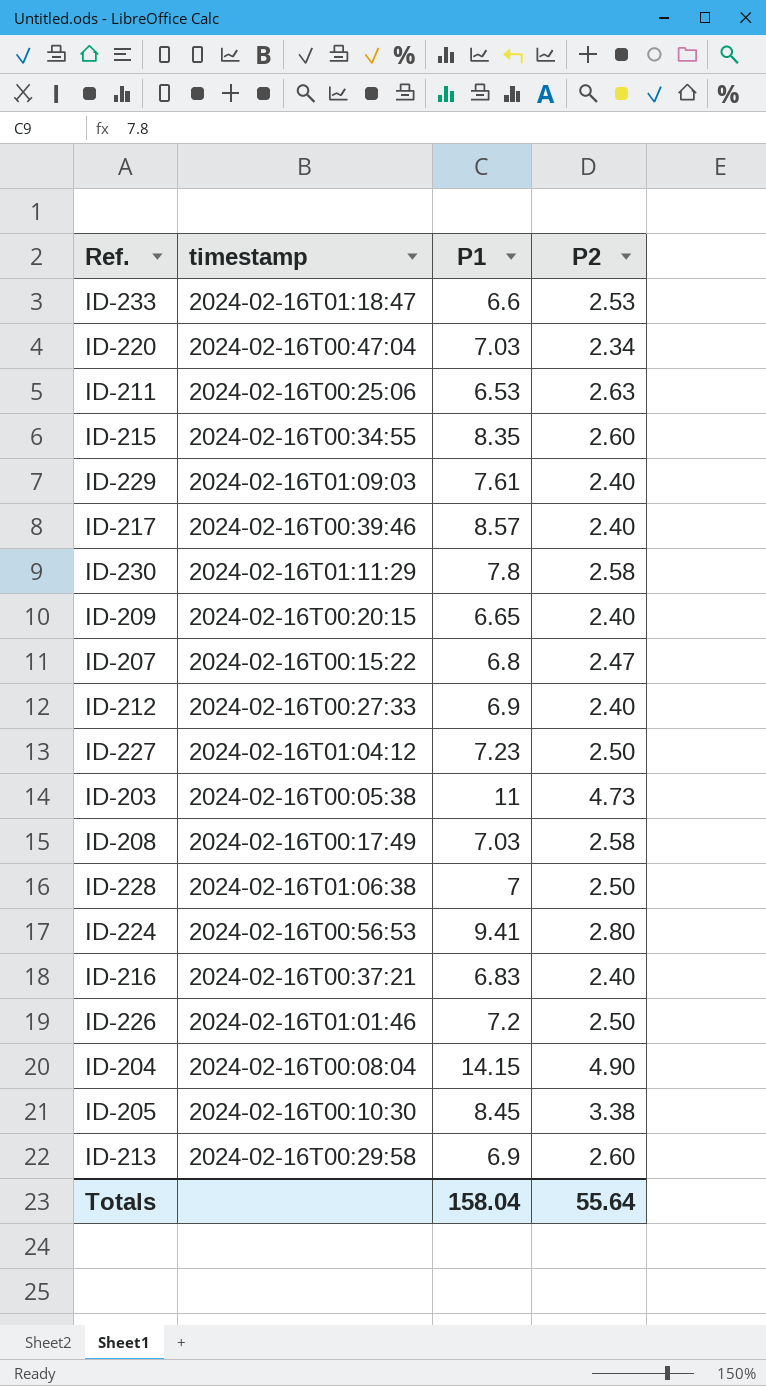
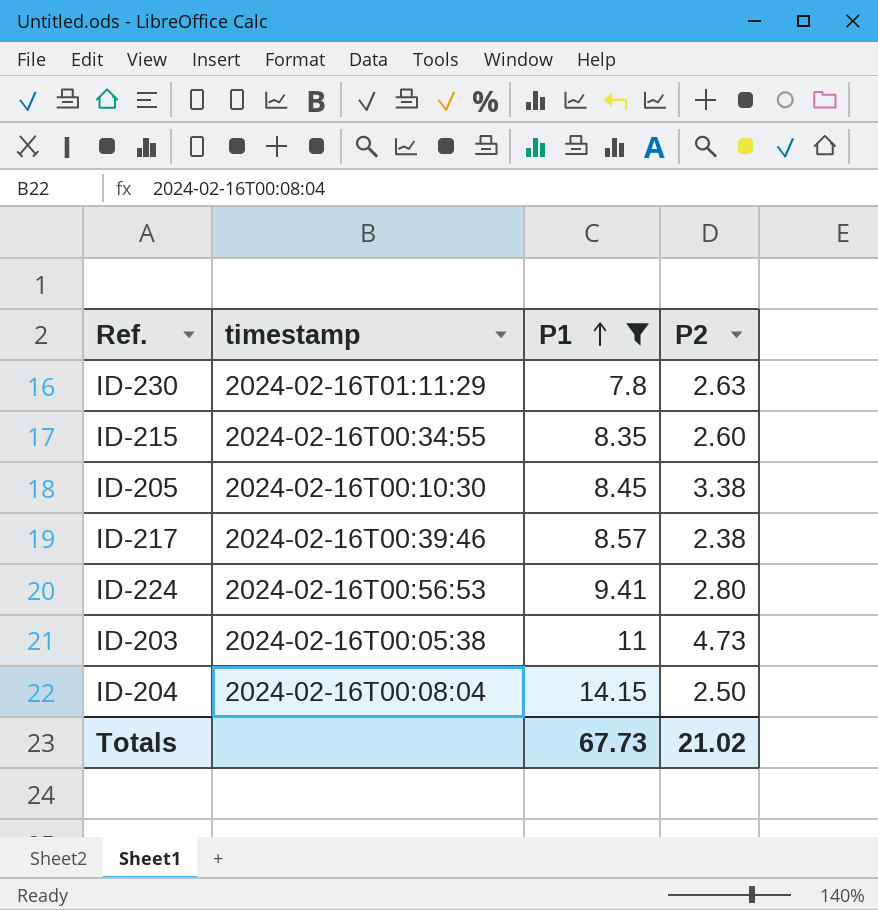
filter: none -> P1 >= 7.8
row order: none -> P1 ascending
ID-230 | P2: 2.58 -> 2.63
ID-217 | P2: 2.40 -> 2.38
ID-204 | P2: 4.90 -> 2.50
Totals | P1: 158.04 -> 67.73
Totals | P2: 55.64 -> 21.02

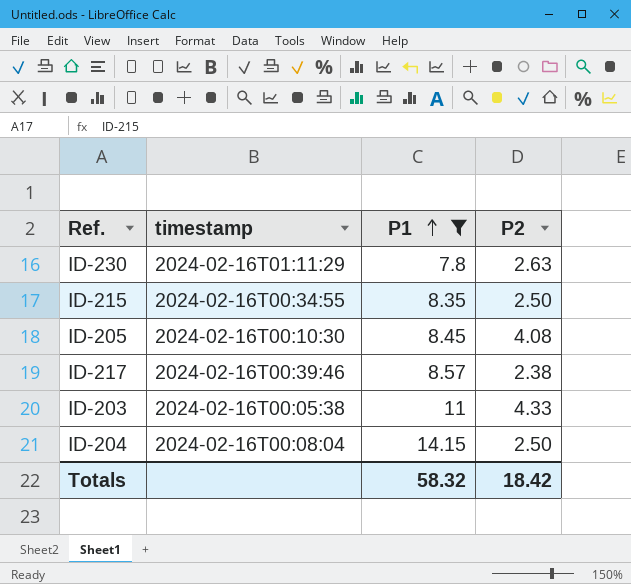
row ID-224: 2024-02-16T00:56:53 | 9.41 | 2.80 -> none
ID-215 | P2: 2.60 -> 2.50
ID-205 | P2: 3.38 -> 4.08
ID-203 | P2: 4.73 -> 4.33
Totals | P1: 67.73 -> 58.32
Totals | P2: 21.02 -> 18.42

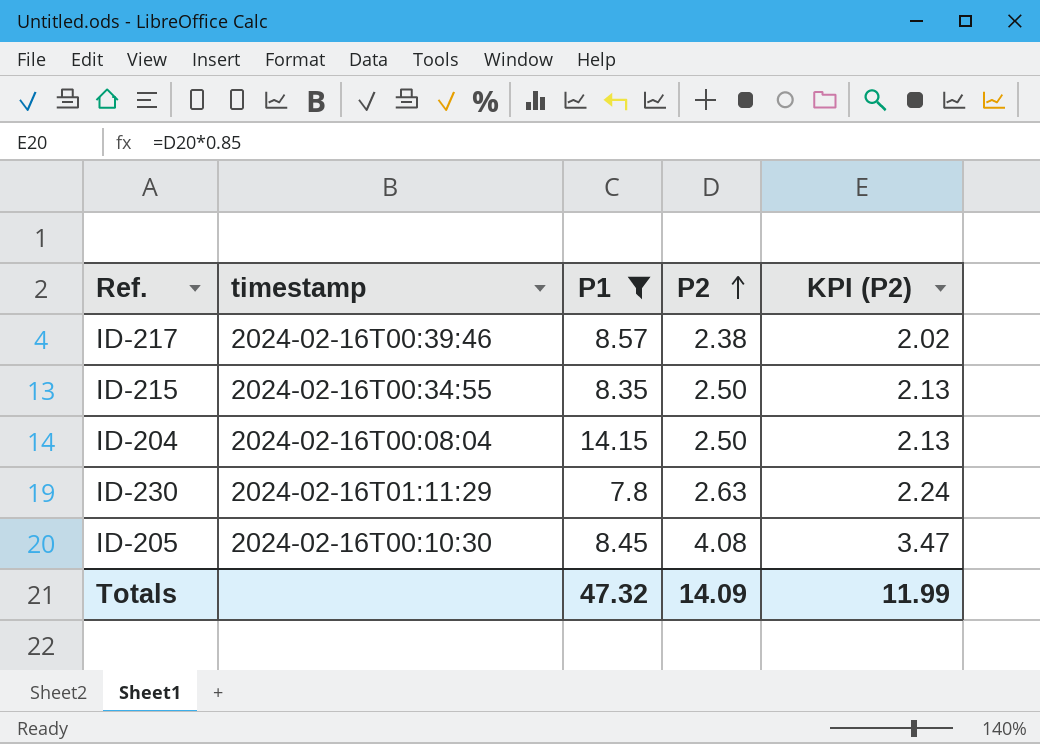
row order: P1 ascending -> P2 ascending
column KPI (P2) | formula: none -> [P2] * 0.85
row ID-203: 2024-02-16T00:05:38 | 11 | 4.33 -> none
Totals | P1: 58.32 -> 47.32
Totals | P2: 18.42 -> 14.09

